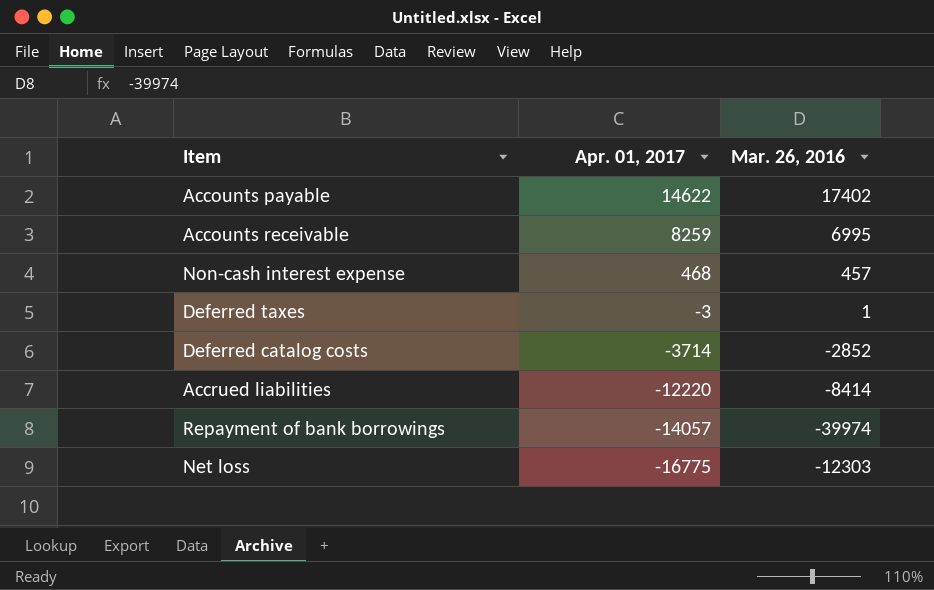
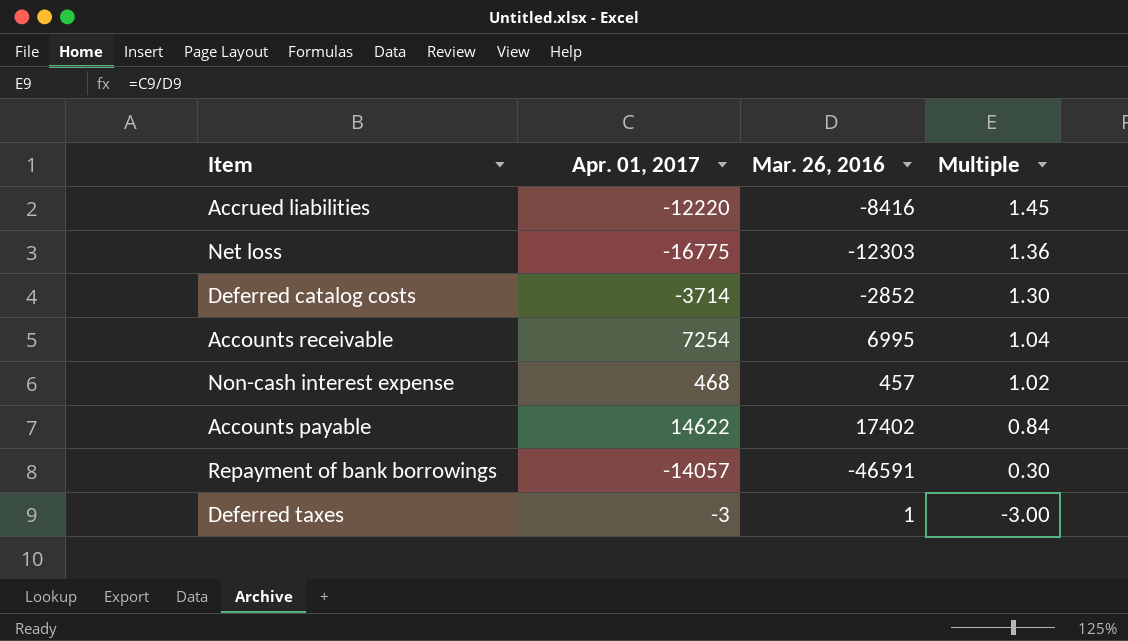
row order: Apr. 01, 2017 descending -> Multiple descending
column Multiple | formula: none -> [Apr. 01, 2017] / [Mar. 26, 2016]
Accrued liabilities | Mar. 26, 2016: -8414 -> -8416
Accounts receivable | Apr. 01, 2017: 8259 -> 7254
Repayment of bank borrowings | Mar. 26, 2016: -39974 -> -46591

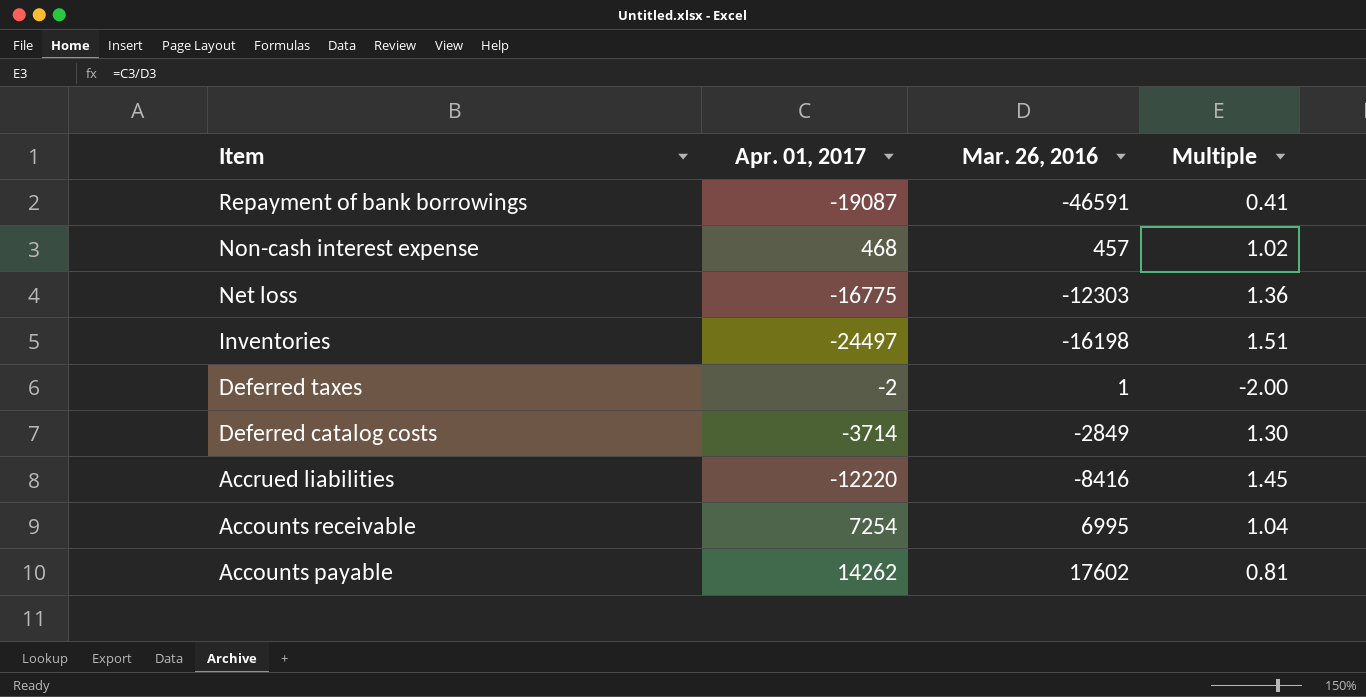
row order: Multiple descending -> Item descending
Repayment of bank borrowings | Apr. 01, 2017: -14057 -> -19087
Repayment of bank borrowings | Multiple: 0.30 -> 0.41
row Inventories: none -> -24497 | -16198 | 1.51
Deferred taxes | Apr. 01, 2017: -3 -> -2
Deferred taxes | Multiple: -3.00 -> -2.00
Deferred catalog costs | Mar. 26, 2016: -2852 -> -2849
Accounts payable | Apr. 01, 2017: 14622 -> 14262
Accounts payable | Mar. 26, 2016: 17402 -> 17602
Accounts payable | Multiple: 0.84 -> 0.81

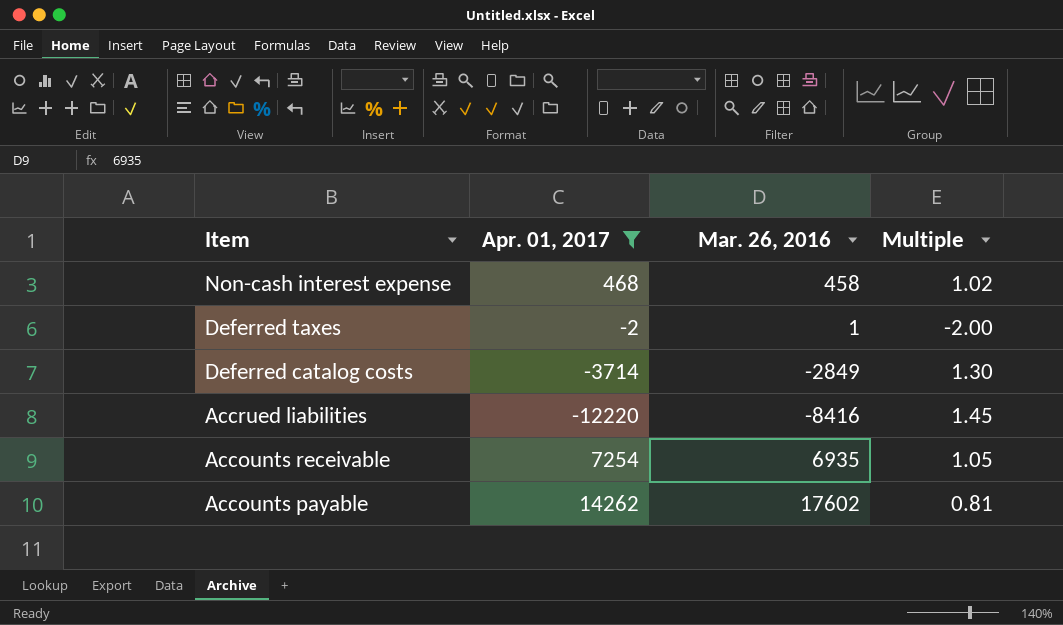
filter: none -> Apr. 01, 2017 >= -12220
Non-cash interest expense | Mar. 26, 2016: 457 -> 458
Accounts receivable | Mar. 26, 2016: 6995 -> 6935
Accounts receivable | Multiple: 1.04 -> 1.05

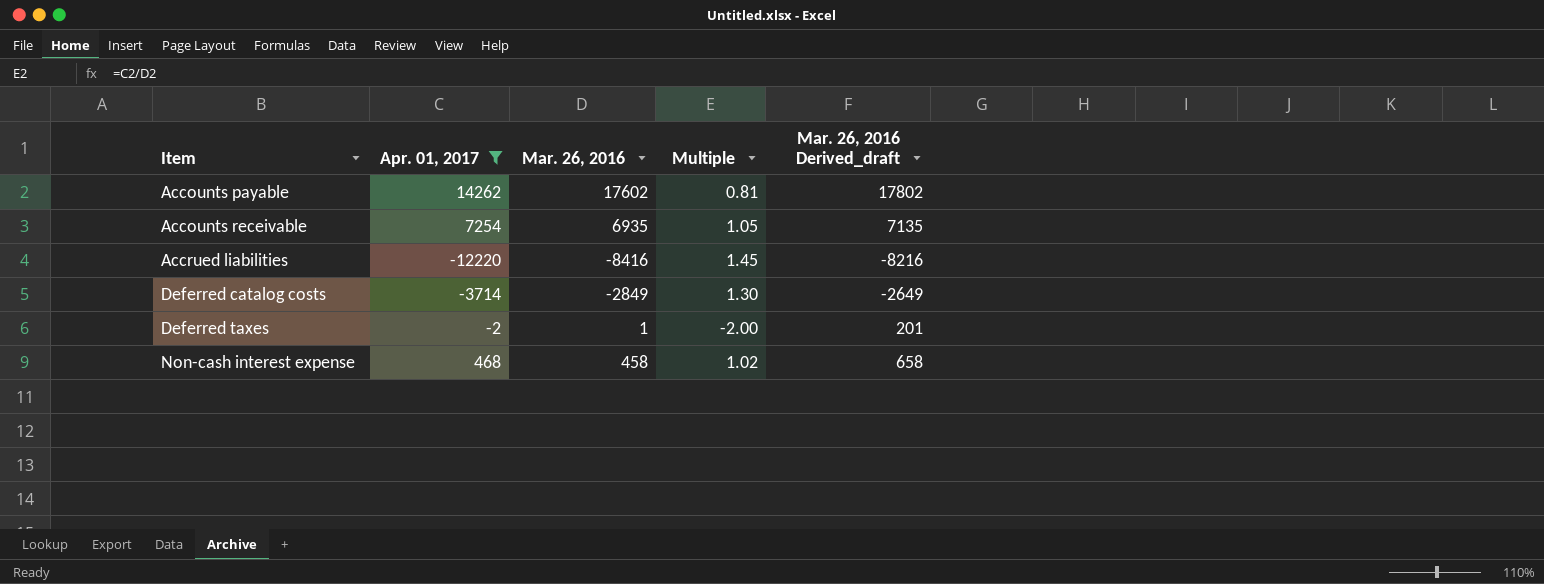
row order: Item descending -> Item ascending
column Mar. 26, 2016 Derived_draft | formula: none -> [Mar. 26, 2016] + 200

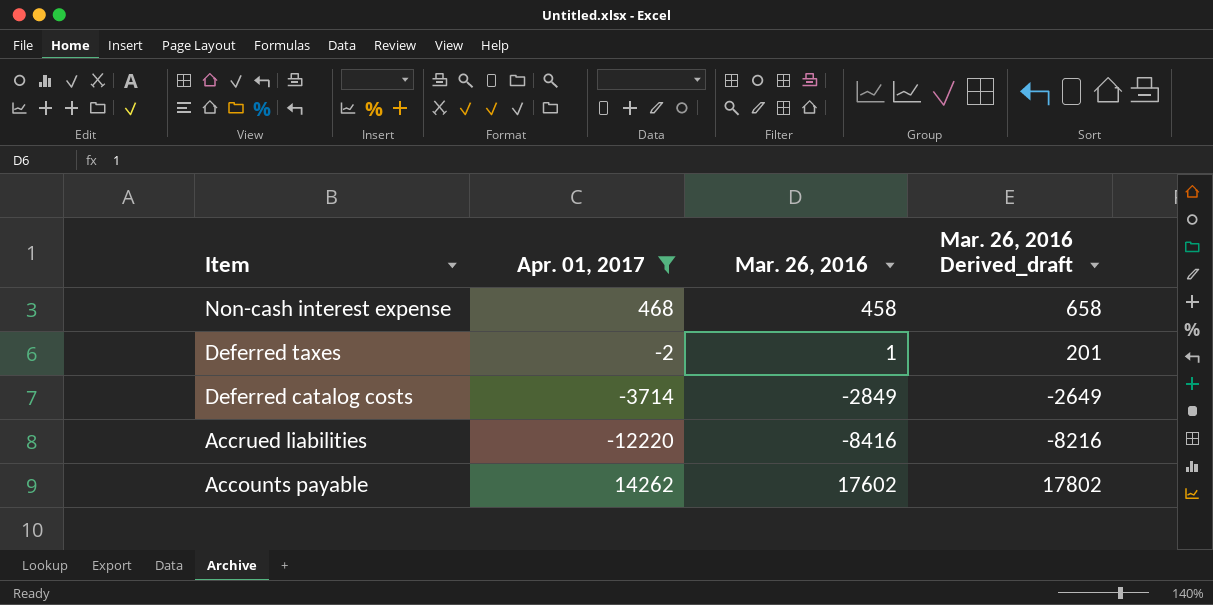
row order: Item ascending -> Item descending
column Multiple | formula: [Apr. 01, 2017] / [Mar. 26, 2016] -> none
row Accounts receivable: 7254 | 6935 | 1.05 | 7135 -> none

